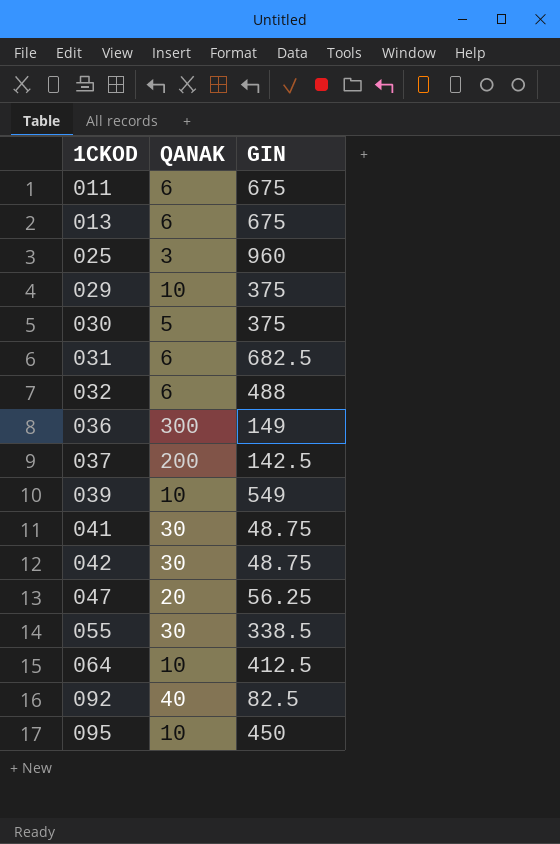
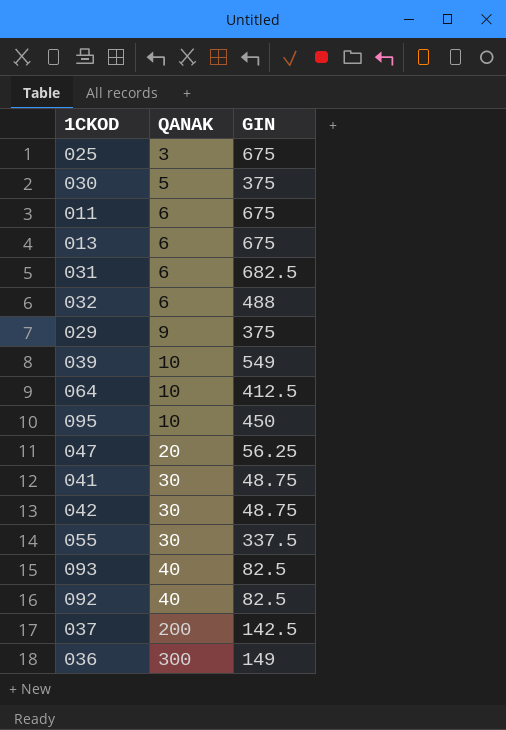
row order: 1CKOD ascending -> QANAK ascending
025 | GIN: 960 -> 675
029 | QANAK: 10 -> 9
055 | GIN: 338.5 -> 337.5
row 093: none -> 40 | 82.5

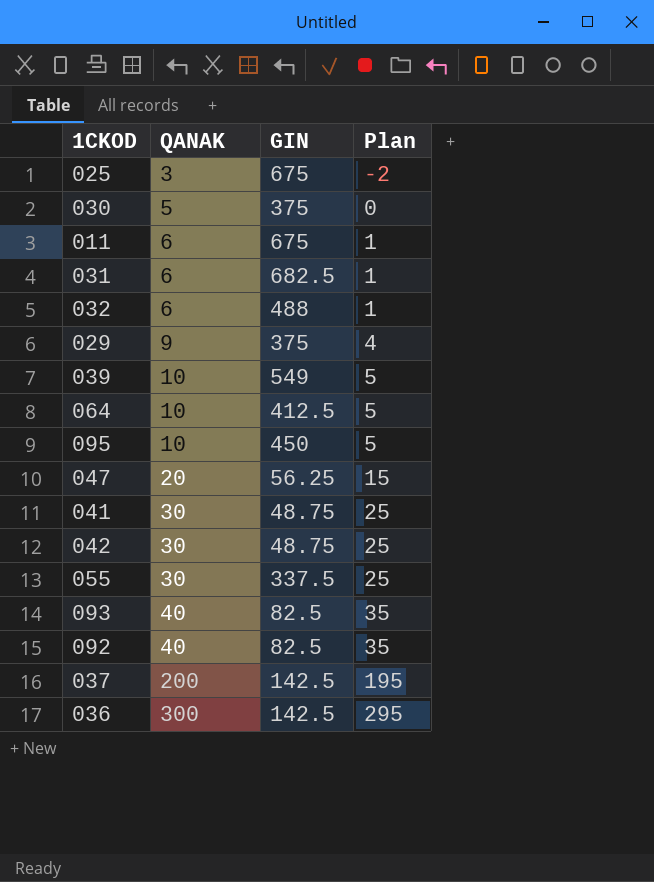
column Plan | formula: none -> [QANAK] - 5
row 013: 6 | 675 -> none
036 | GIN: 149 -> 142.5

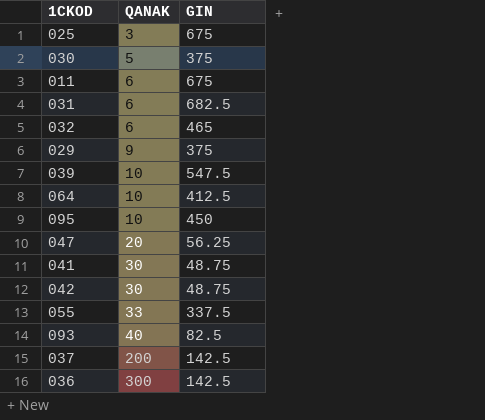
column Plan | formula: [QANAK] - 5 -> none
row 092: 40 | 82.5 | 35 -> none
032 | GIN: 488 -> 465
039 | GIN: 549 -> 547.5
055 | QANAK: 30 -> 33

